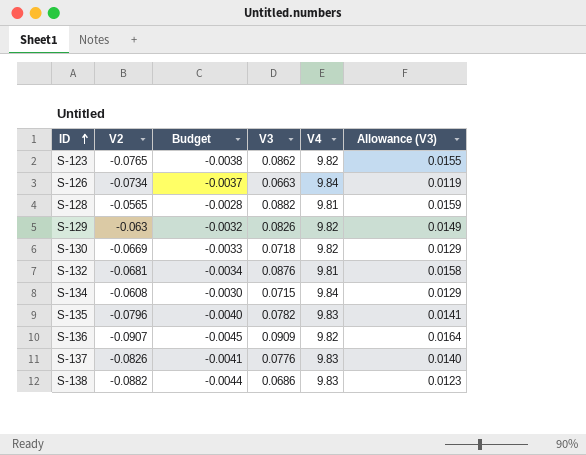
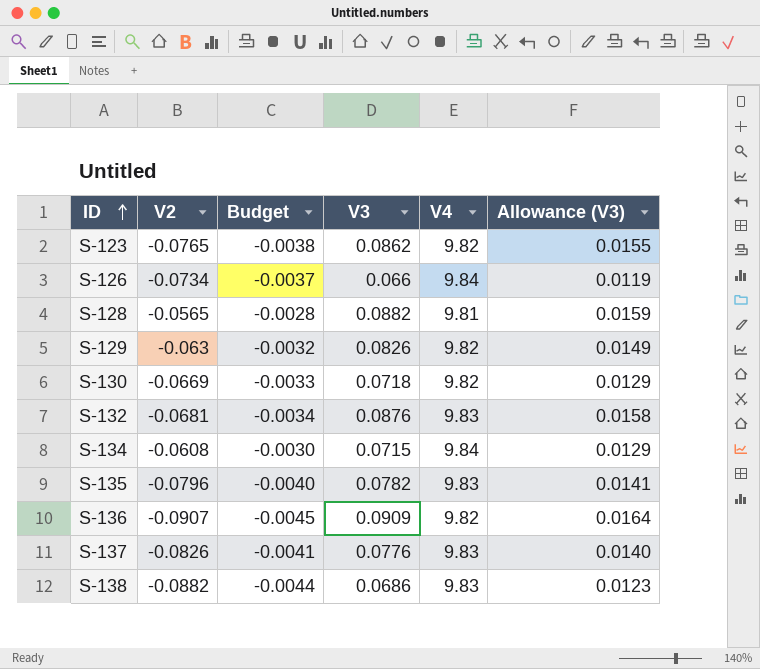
S-126 | V3: 0.0663 -> 0.066
S-132 | V4: 9.81 -> 9.83

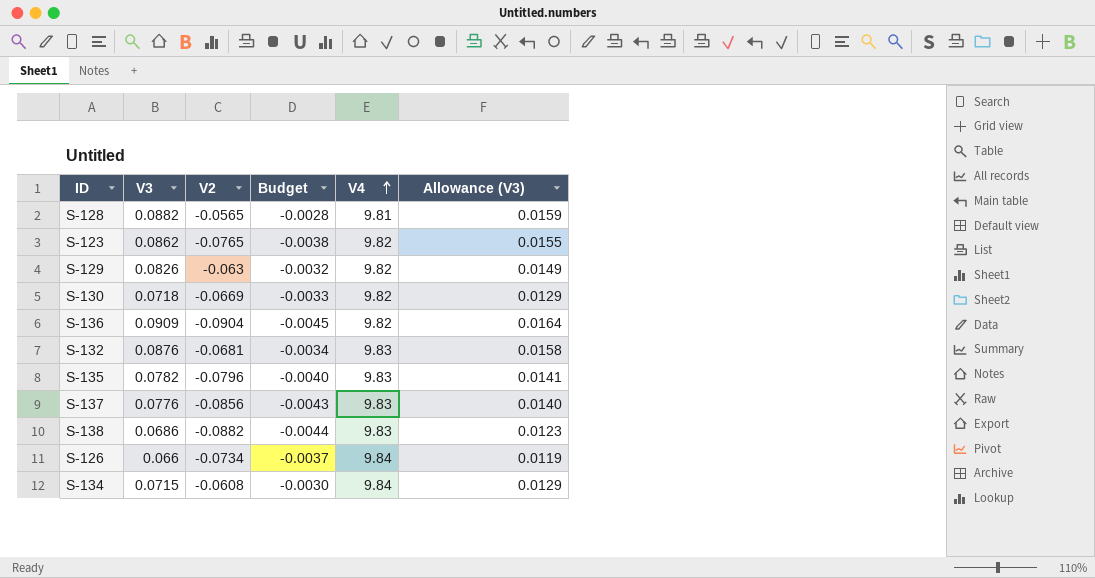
row order: ID ascending -> V4 ascending
column V3 | position: 4 -> 2
S-136 | V2: -0.0907 -> -0.0904
S-137 | V2: -0.0826 -> -0.0856
S-137 | Budget: -0.0041 -> -0.0043

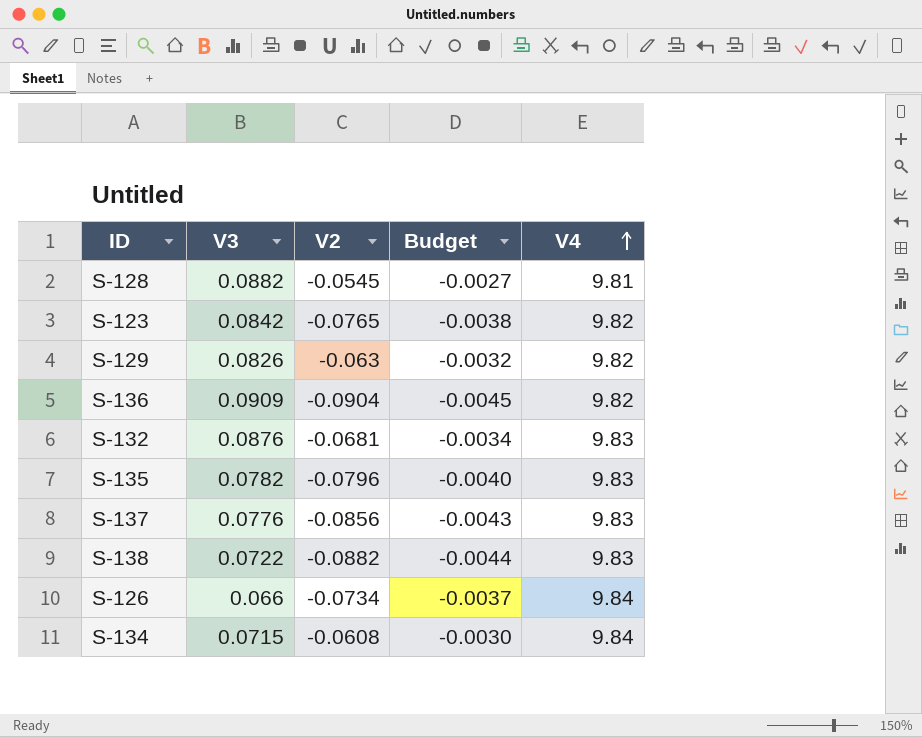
column Allowance (V3) | formula: [V3] * 0.18 -> none
row S-130: 0.0718 | -0.0669 | -0.0033 | 9.82 | 0.0129 -> none
S-128 | V2: -0.0565 -> -0.0545
S-128 | Budget: -0.0028 -> -0.0027
S-123 | V3: 0.0862 -> 0.0842
S-138 | V3: 0.0686 -> 0.0722

